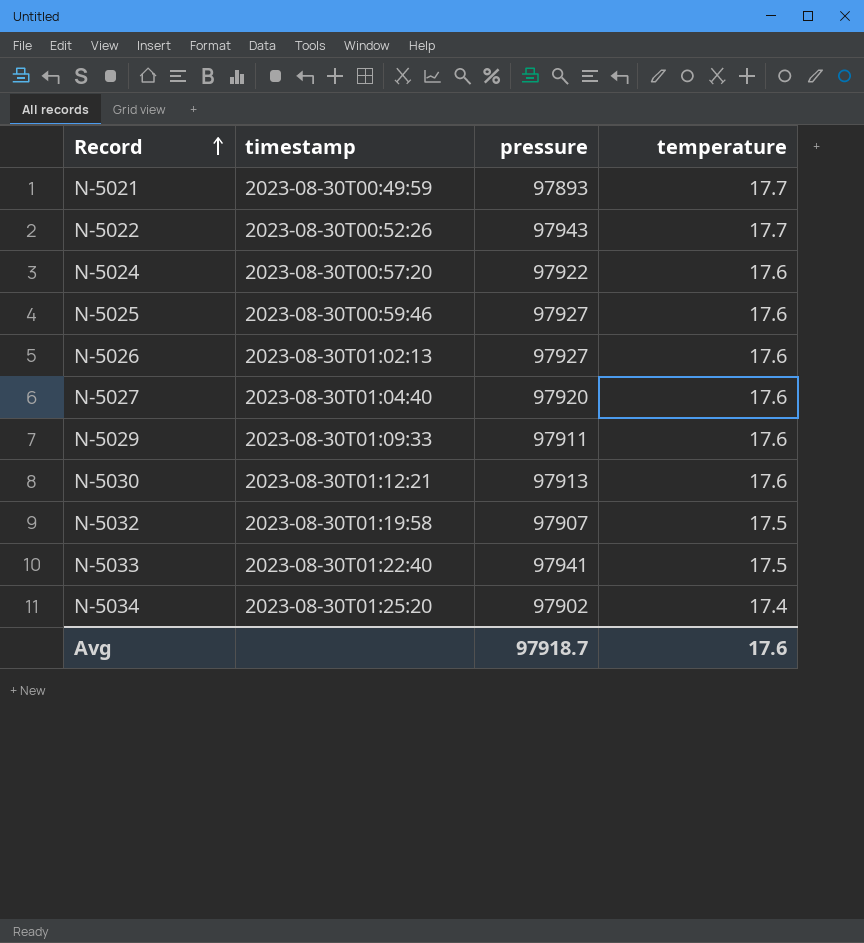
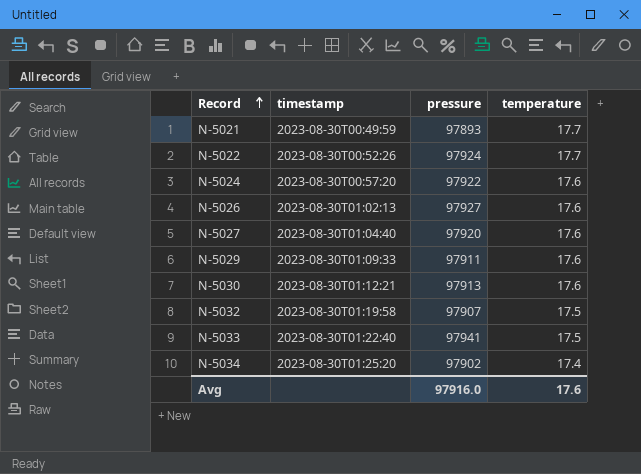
row N-5025: 2023-08-30T00:59:46 | 97927 | 17.6 -> none
N-5022 | pressure: 97943 -> 97924
Avg | pressure: 97918.7 -> 97916.0

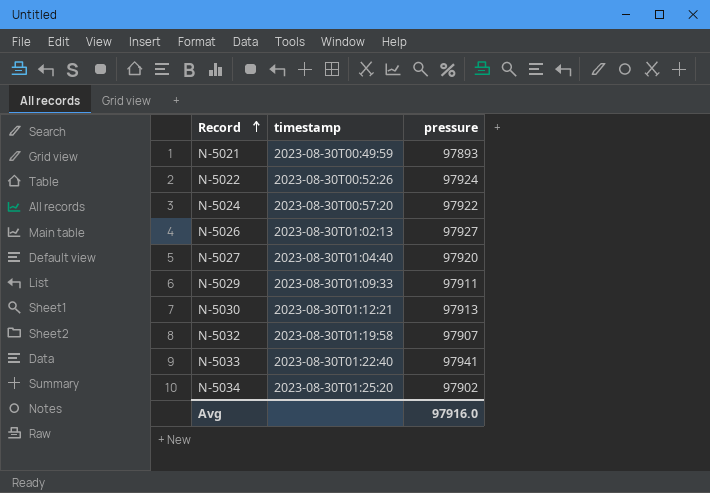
column temperature | position: 4 -> none

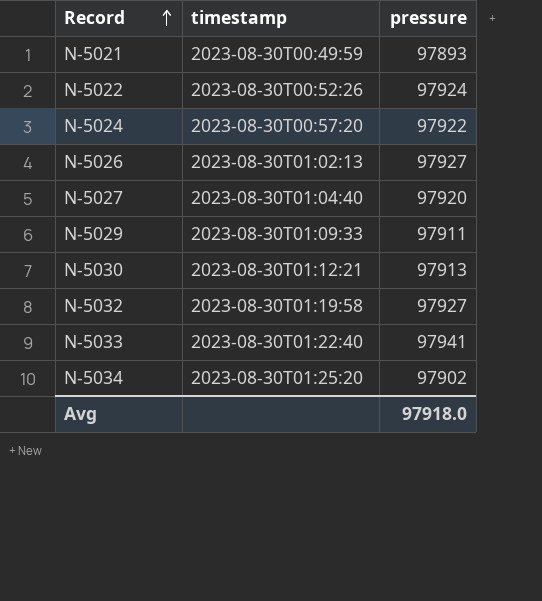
N-5032 | pressure: 97907 -> 97927
Avg | pressure: 97916.0 -> 97918.0

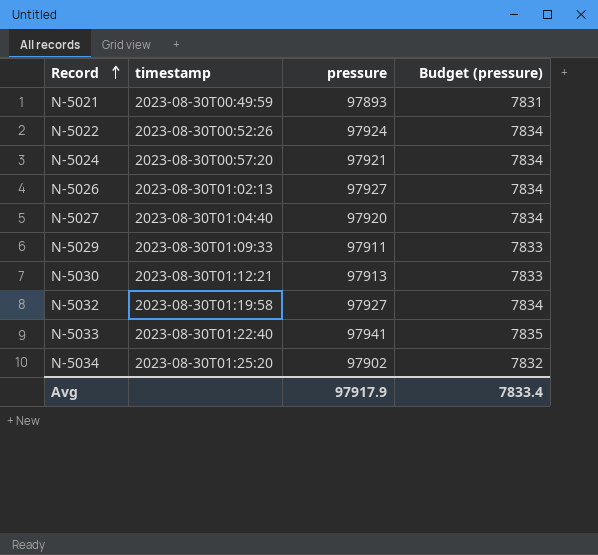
column Budget (pressure) | formula: none -> [pressure] * 0.08
N-5024 | pressure: 97922 -> 97921
Avg | pressure: 97918.0 -> 97917.9

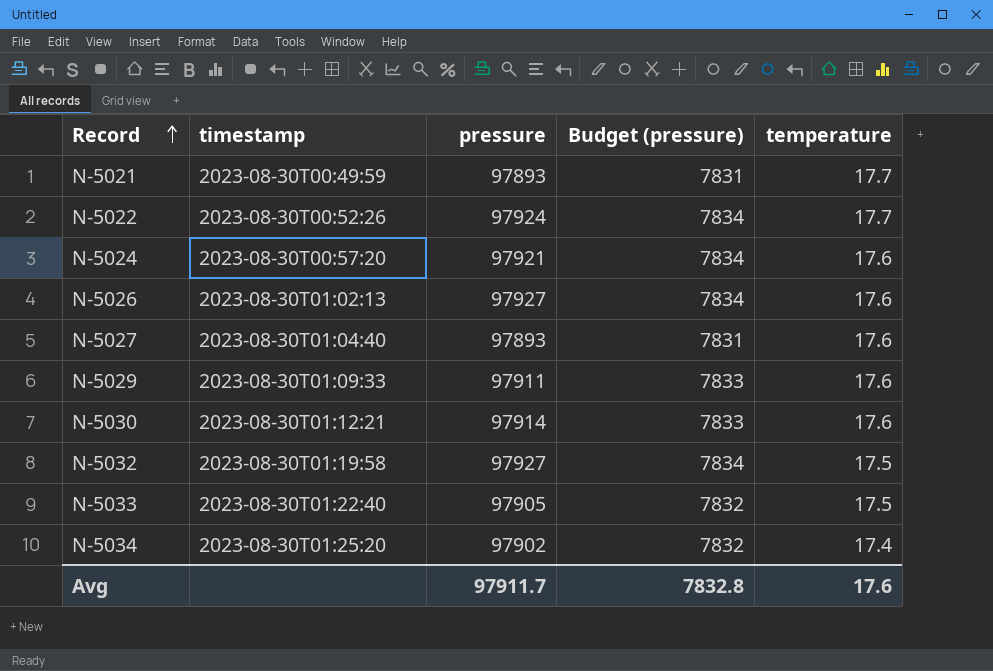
column temperature | position: none -> 5
N-5027 | pressure: 97920 -> 97893
N-5027 | Budget (pressure): 7834 -> 7831
N-5030 | pressure: 97913 -> 97914
N-5033 | pressure: 97941 -> 97905
N-5033 | Budget (pressure): 7835 -> 7832
Avg | pressure: 97917.9 -> 97911.7
Avg | Budget (pressure): 7833.4 -> 7832.8

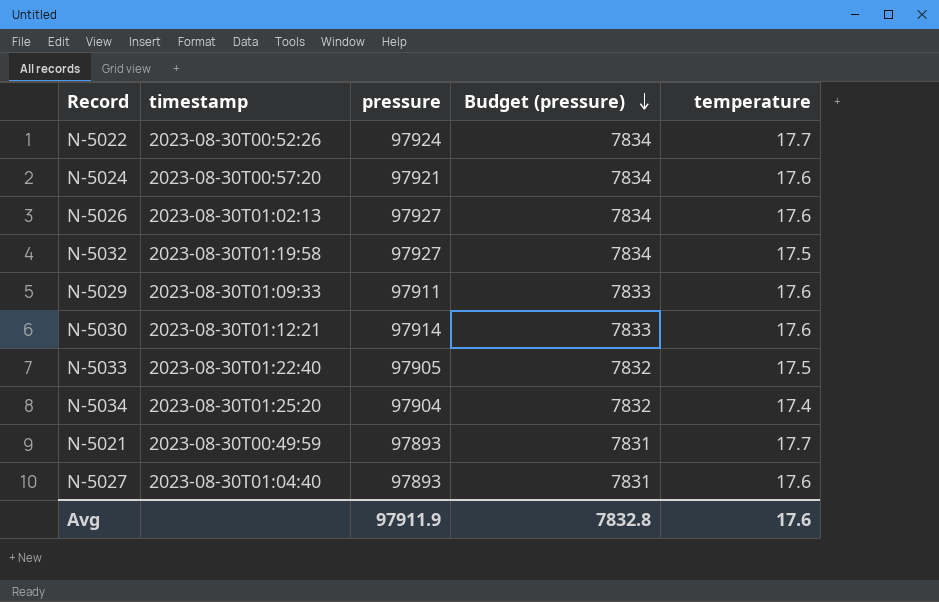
row order: Record ascending -> Budget (pressure) descending
N-5034 | pressure: 97902 -> 97904
Avg | pressure: 97911.7 -> 97911.9

